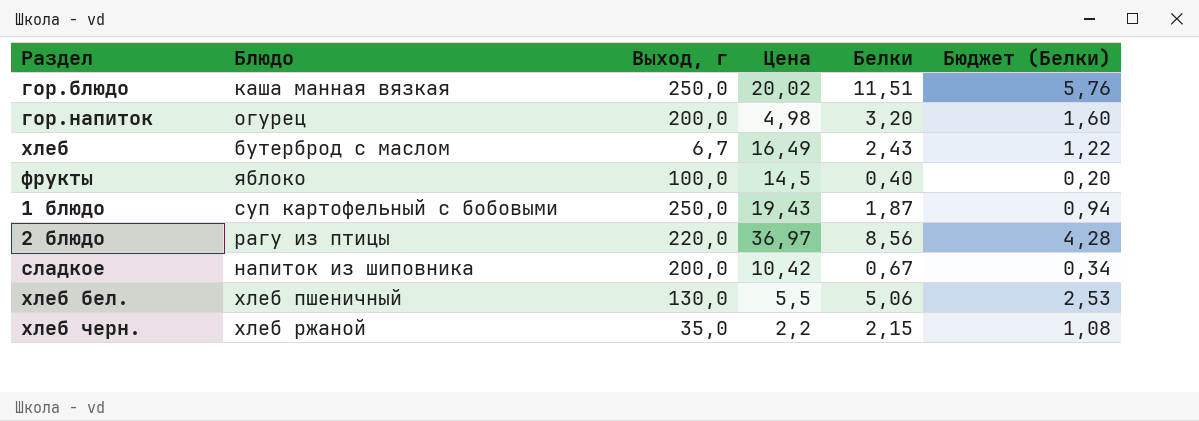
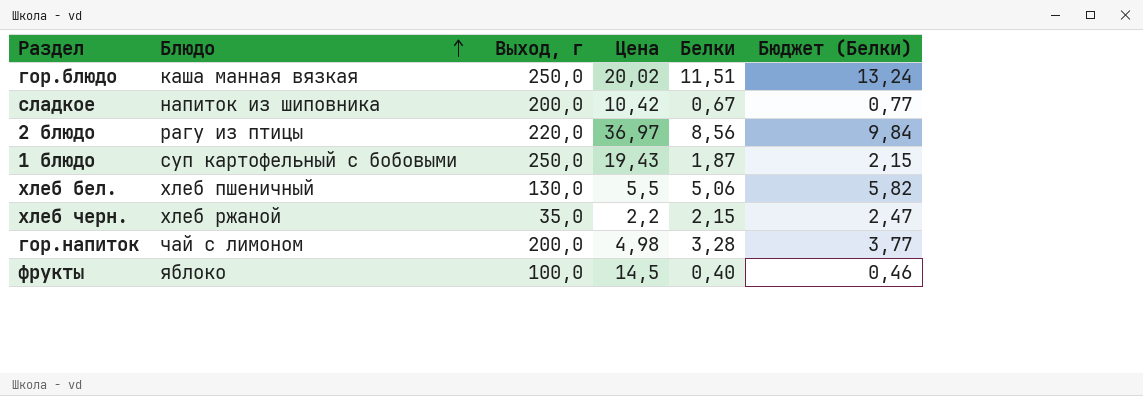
row order: none -> Блюдо ascending
column Бюджет (Белки) | formula: [Белки] * 0,5 -> [Белки] * 1,15
row хлеб: бутерброд с маслом | 6,7 | 16,49 | 2,43 | 1,22 -> none
гор.напиток | Блюдо: огурец -> чай с лимоном
гор.напиток | Белки: 3,20 -> 3,28

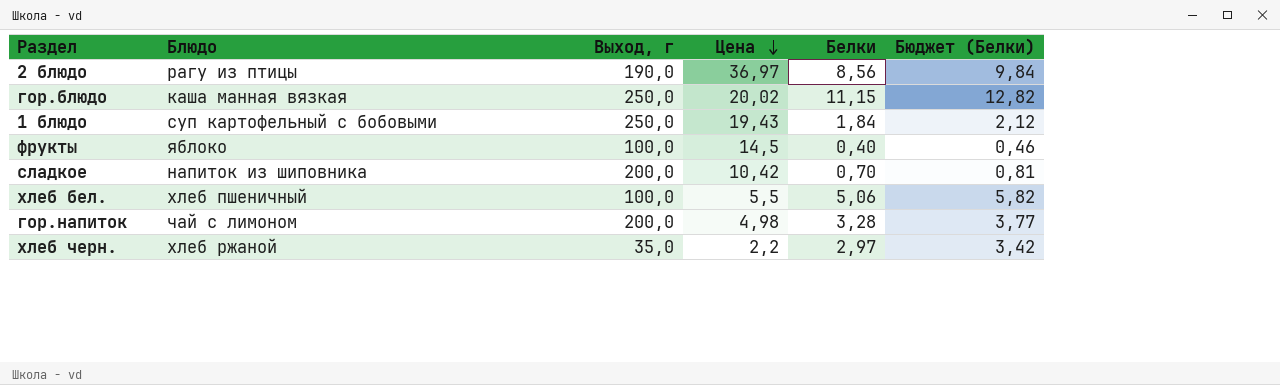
row order: Блюдо ascending -> Цена descending
2 блюдо | Выход, г: 220,0 -> 190,0
гор.блюдо | Белки: 11,51 -> 11,15
гор.блюдо | Бюджет (Белки): 13,24 -> 12,82
1 блюдо | Белки: 1,87 -> 1,84
1 блюдо | Бюджет (Белки): 2,15 -> 2,12
сладкое | Белки: 0,67 -> 0,70
сладкое | Бюджет (Белки): 0,77 -> 0,81
хлеб бел. | Выход, г: 130,0 -> 100,0
хлеб черн. | Белки: 2,15 -> 2,97
хлеб черн. | Бюджет (Белки): 2,47 -> 3,42

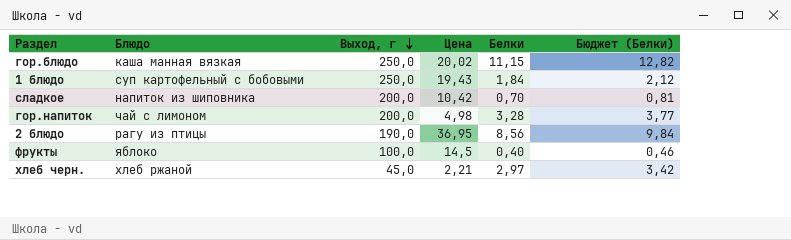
row order: Цена descending -> Выход, г descending
row хлеб бел.: хлеб пшеничный | 100,0 | 5,5 | 5,06 | 5,82 -> none
2 блюдо | Цена: 36,97 -> 36,95
хлеб черн. | Выход, г: 35,0 -> 45,0
хлеб черн. | Цена: 2,2 -> 2,21

